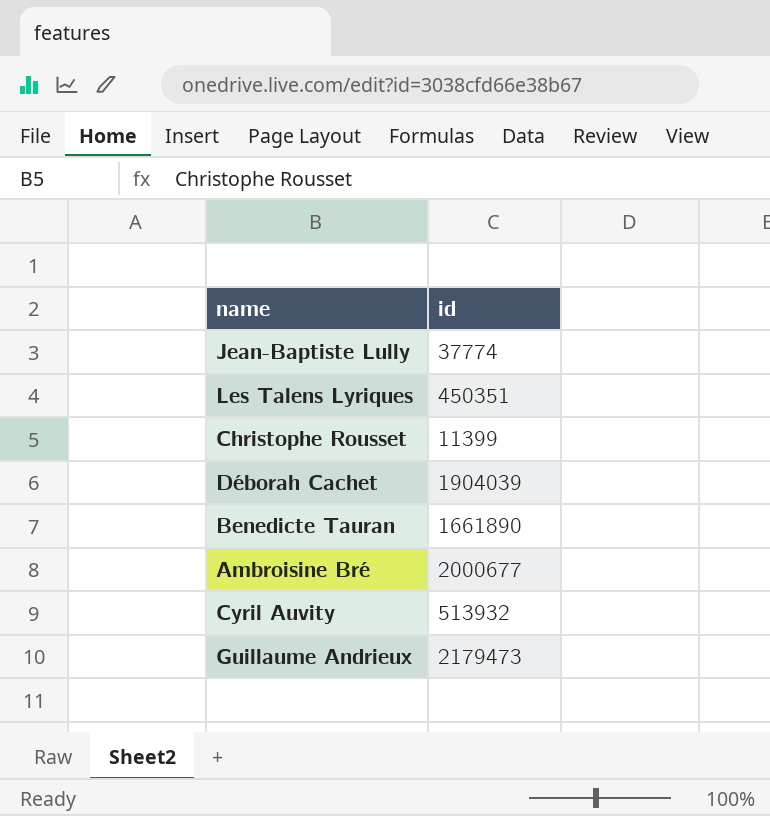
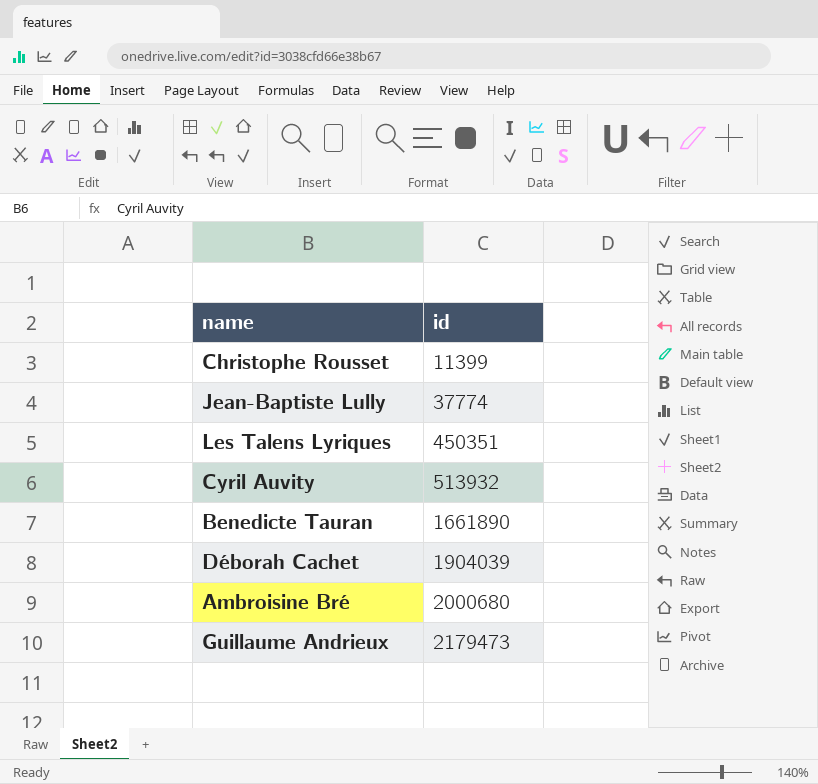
row order: none -> id ascending
Ambroisine Bré | id: 2000677 -> 2000680

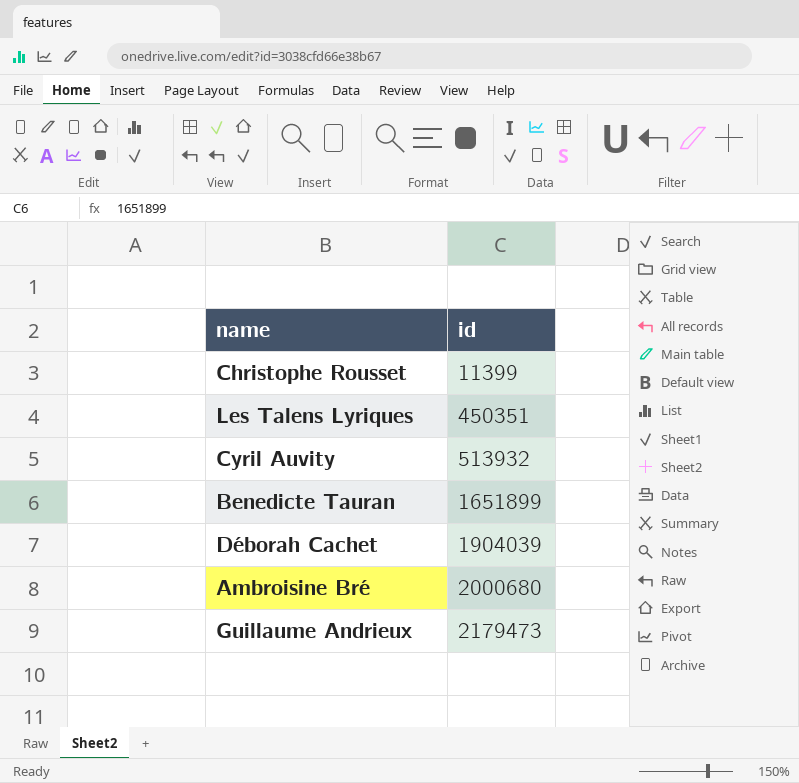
row Jean‐Baptiste Lully: 37774 -> none
Benedicte Tauran | id: 1661890 -> 1651899

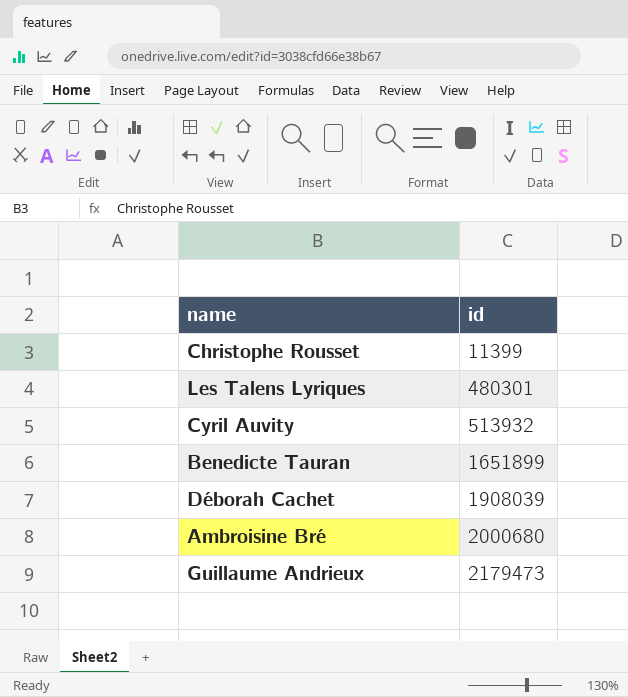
Les Talens Lyriques | id: 450351 -> 480301
Déborah Cachet | id: 1904039 -> 1908039

